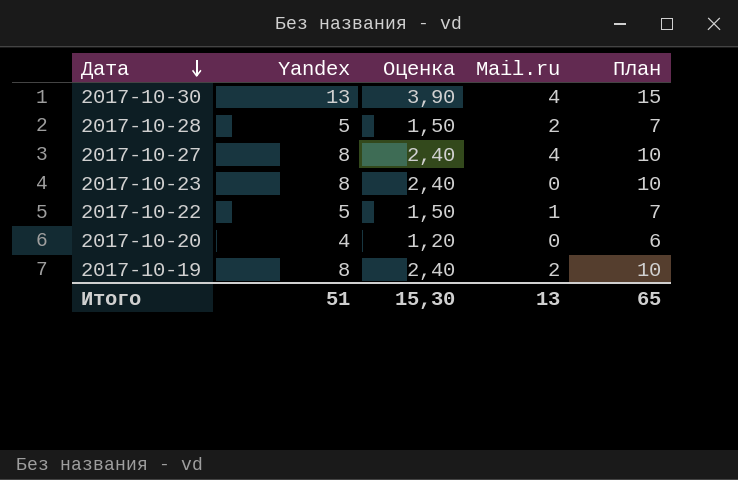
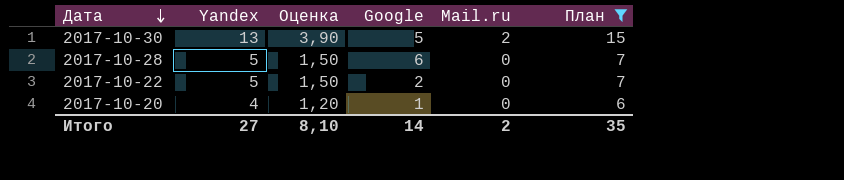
filter: none -> План != 10
column Google | position: none -> 4
2017-10-30 | Mail.ru: 4 -> 2
2017-10-28 | Mail.ru: 2 -> 0
2017-10-22 | Mail.ru: 1 -> 0
Итого | Yandex: 51 -> 27
Итого | Оценка: 15,30 -> 8,10
Итого | Mail.ru: 13 -> 2
Итого | План: 65 -> 35

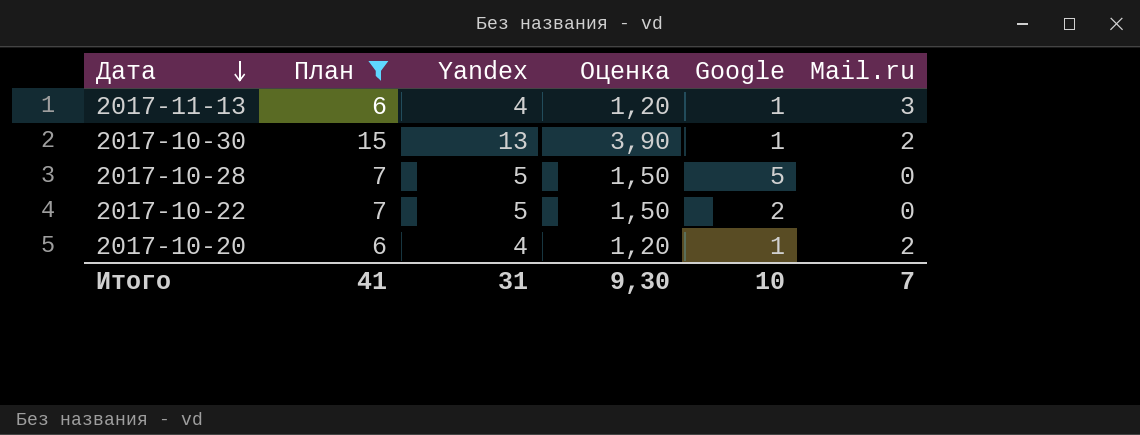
column План | position: 6 -> 2
row 2017-11-13: none -> 6 | 4 | 1,20 | 1 | 3
2017-10-30 | Google: 5 -> 1
2017-10-28 | Google: 6 -> 5
2017-10-20 | Mail.ru: 0 -> 2
Итого | План: 35 -> 41
Итого | Yandex: 27 -> 31
Итого | Оценка: 8,10 -> 9,30
Итого | Google: 14 -> 10
Итого | Mail.ru: 2 -> 7

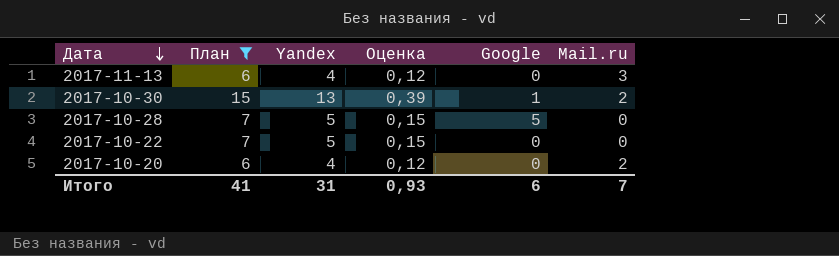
column Оценка | formula: [Yandex] * 0,3 -> [Yandex] * 0,03
2017-11-13 | Google: 1 -> 0
2017-10-22 | Google: 2 -> 0
2017-10-20 | Google: 1 -> 0
Итого | Оценка: 9,30 -> 0,93
Итого | Google: 10 -> 6

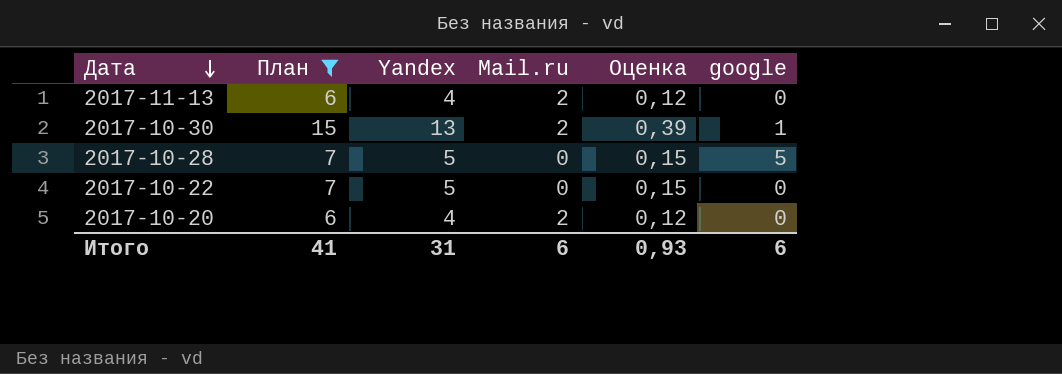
column Mail.ru | position: 6 -> 4
column name: Google -> google
2017-11-13 | Mail.ru: 3 -> 2
Итого | Mail.ru: 7 -> 6

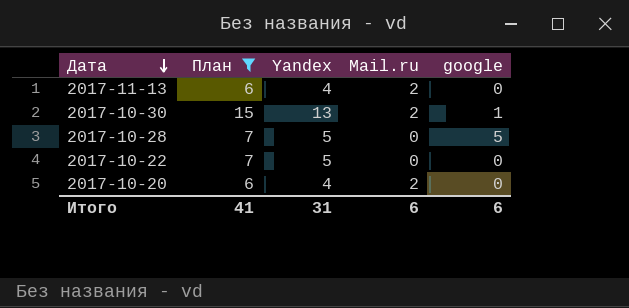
column Оценка | formula: [Yandex] * 0,03 -> none

